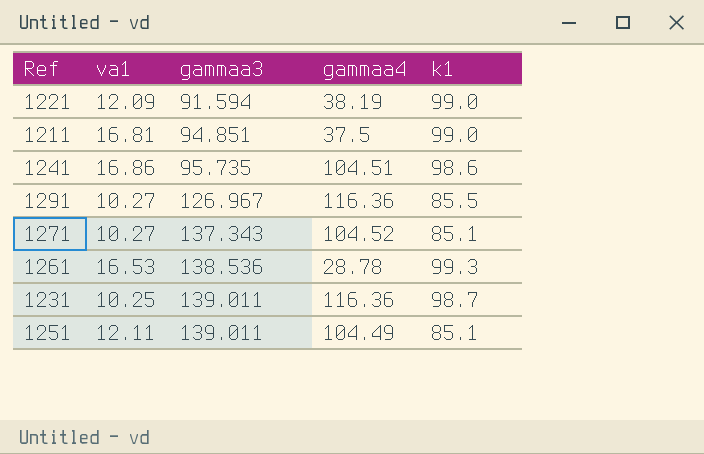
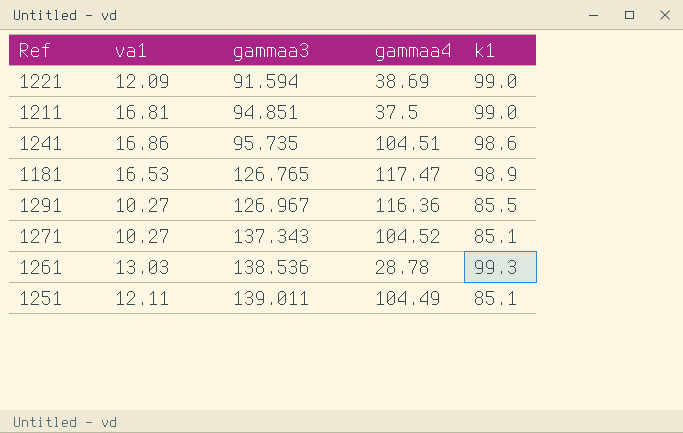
row 1231: 10.25 | 139.011 | 116.36 | 98.7 -> none
1221 | gammaa4: 38.19 -> 38.69
row 1181: none -> 16.53 | 126.765 | 117.47 | 98.9
1261 | va1: 16.53 -> 13.03

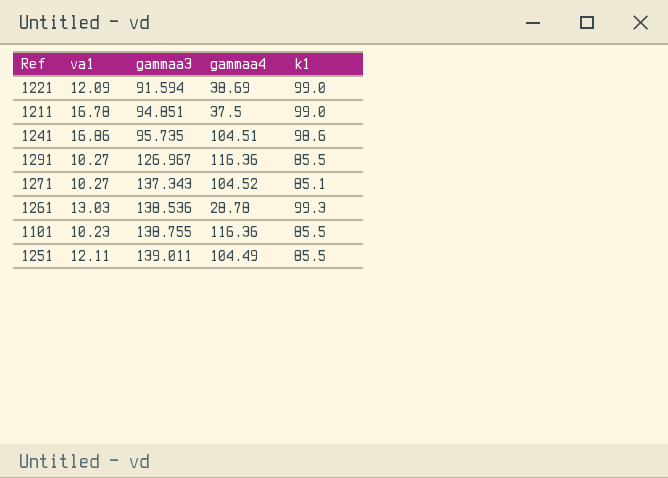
row 1181: 16.53 | 126.765 | 117.47 | 98.9 -> none
1211 | va1: 16.81 -> 16.78
row 1101: none -> 10.23 | 138.755 | 116.36 | 85.5
1251 | k1: 85.1 -> 85.5

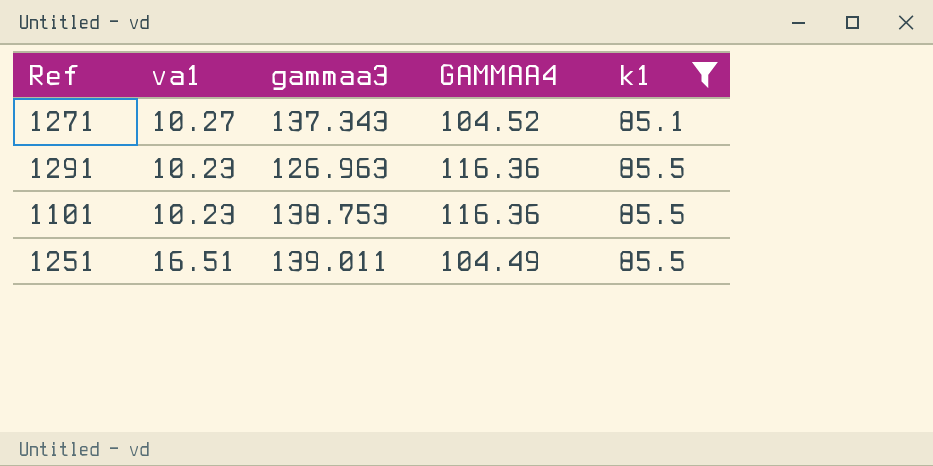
filter: none -> k1 <= 85.5
row order: gammaa3 ascending -> k1 ascending
column name: gammaa4 -> GAMMAA4
1291 | va1: 10.27 -> 10.23
1291 | gammaa3: 126.967 -> 126.963
1101 | gammaa3: 138.755 -> 138.753
1251 | va1: 12.11 -> 16.51

